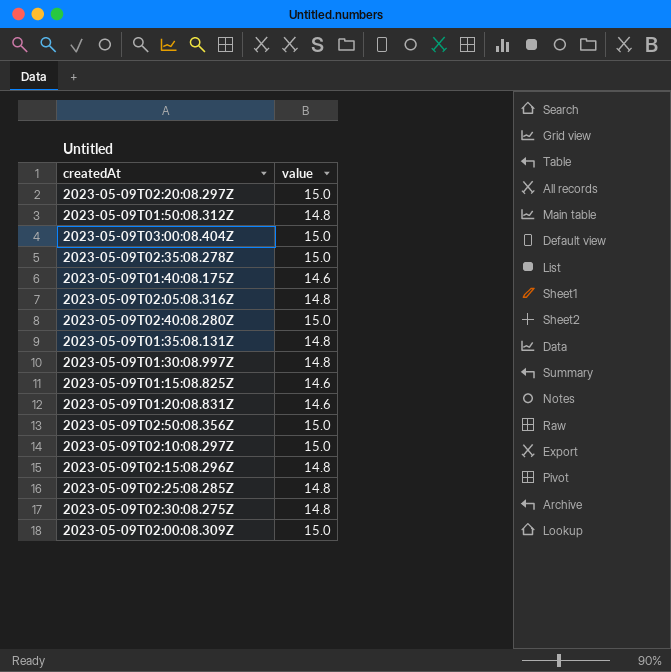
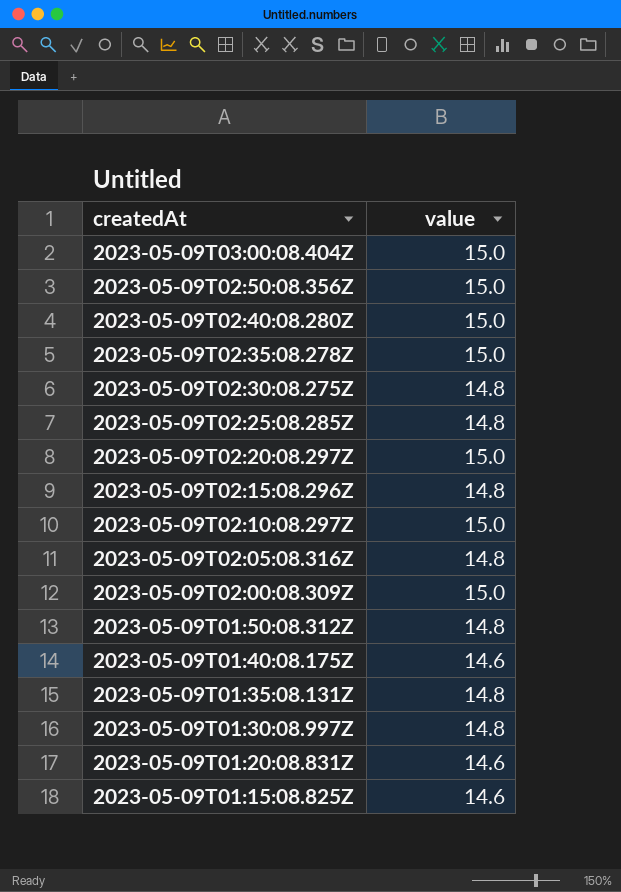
row order: none -> createdAt descending

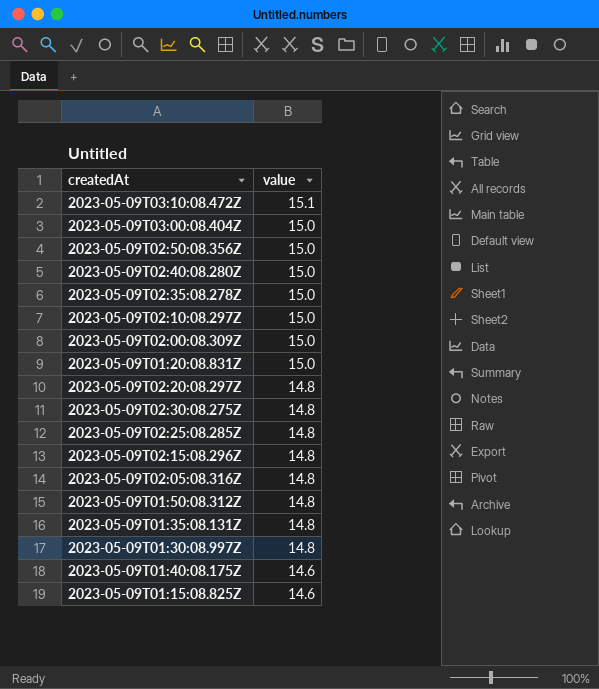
row order: createdAt descending -> value descending
row 2023-05-09T03:10:08.472Z: none -> 15.1
2023-05-09T01:20:08.831Z | value: 14.6 -> 15.0
2023-05-09T02:20:08.297Z | value: 15.0 -> 14.8

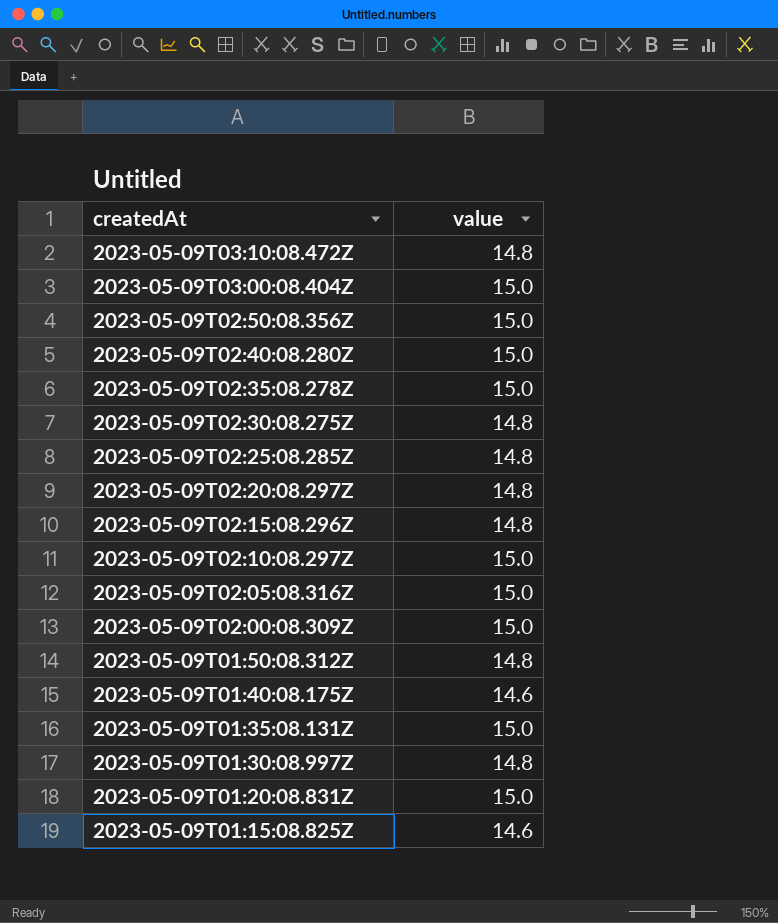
row order: value descending -> createdAt descending
2023-05-09T03:10:08.472Z | value: 15.1 -> 14.8
2023-05-09T02:05:08.316Z | value: 14.8 -> 15.0
2023-05-09T01:35:08.131Z | value: 14.8 -> 15.0

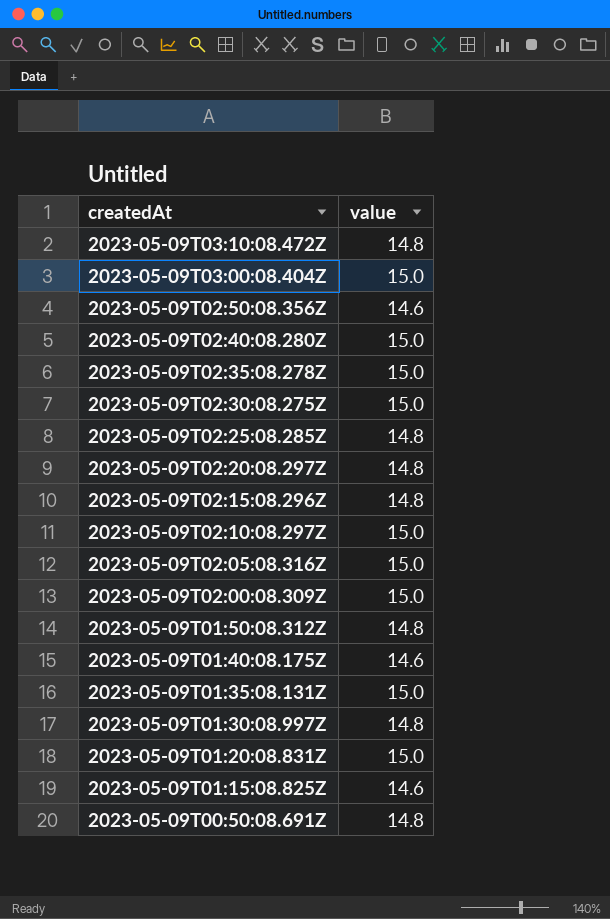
2023-05-09T02:50:08.356Z | value: 15.0 -> 14.6
2023-05-09T02:30:08.275Z | value: 14.8 -> 15.0
row 2023-05-09T00:50:08.691Z: none -> 14.8

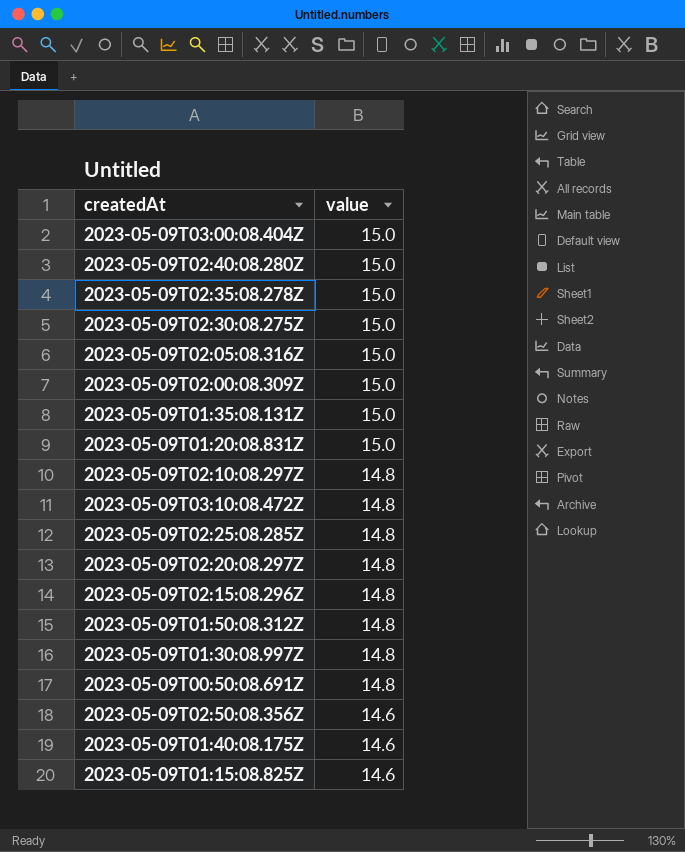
row order: createdAt descending -> value descending
2023-05-09T02:10:08.297Z | value: 15.0 -> 14.8

